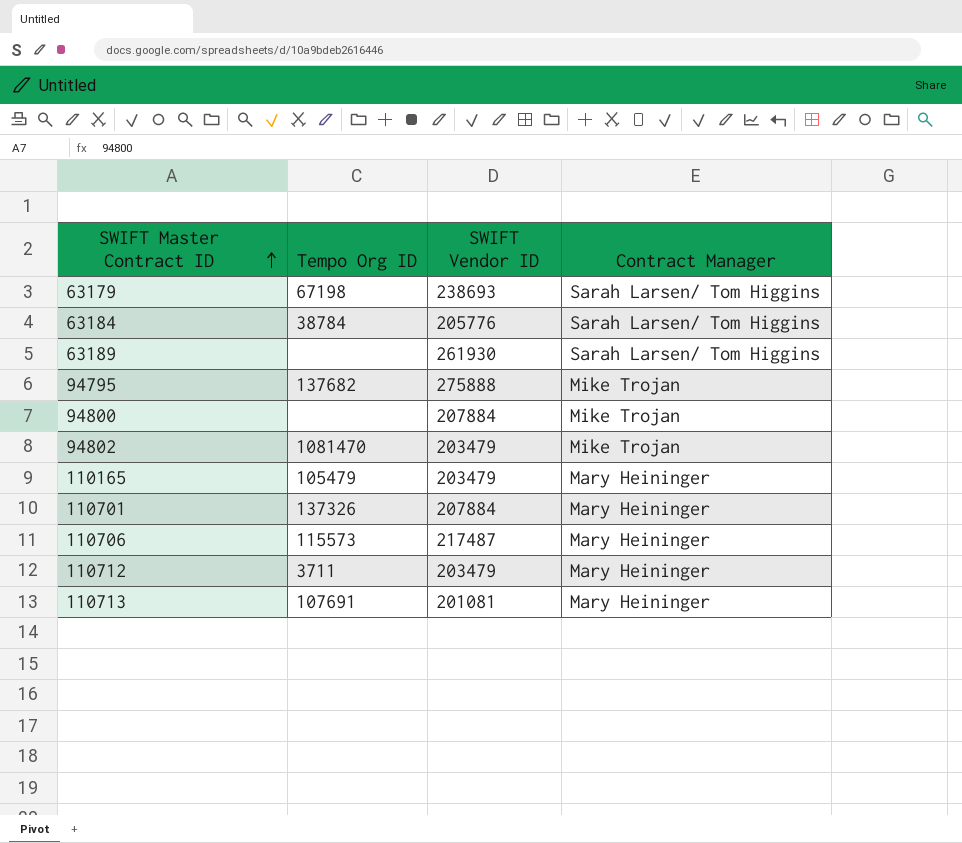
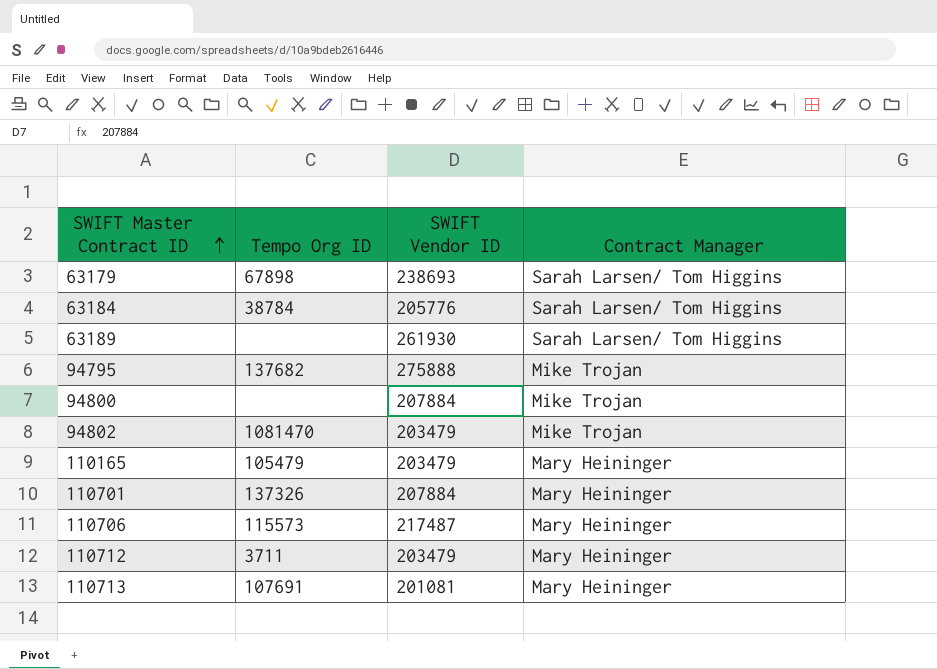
63179 | Tempo Org ID: 67198 -> 67898

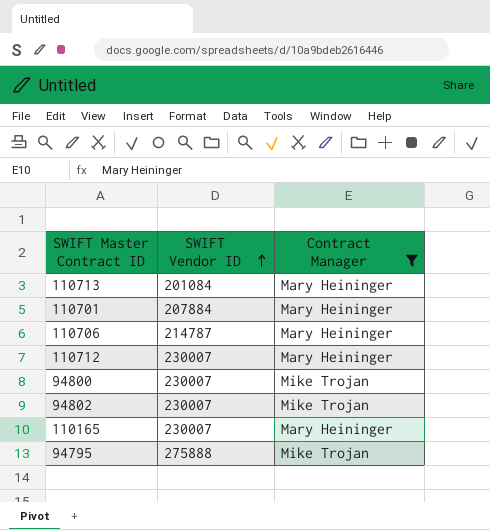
filter: none -> Contract Manager != Sarah Larsen/ Tom Higgins
row order: SWIFT Master Contract ID ascending -> SWIFT Vendor ID ascending
column Tempo Org ID | position: 2 -> none
110713 | SWIFT Vendor ID: 201081 -> 201084
110706 | SWIFT Vendor ID: 217487 -> 214787
110712 | SWIFT Vendor ID: 203479 -> 230007
94800 | SWIFT Vendor ID: 207884 -> 230007
94802 | SWIFT Vendor ID: 203479 -> 230007
110165 | SWIFT Vendor ID: 203479 -> 230007

